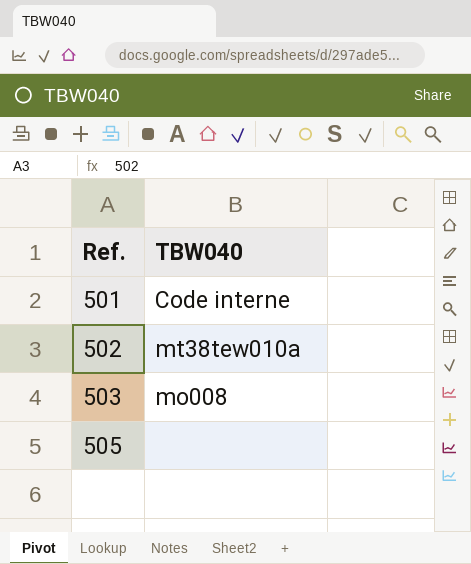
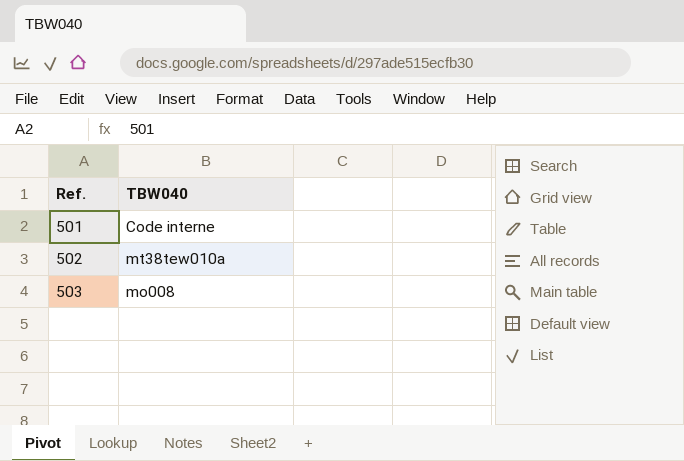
row 505: none -> none

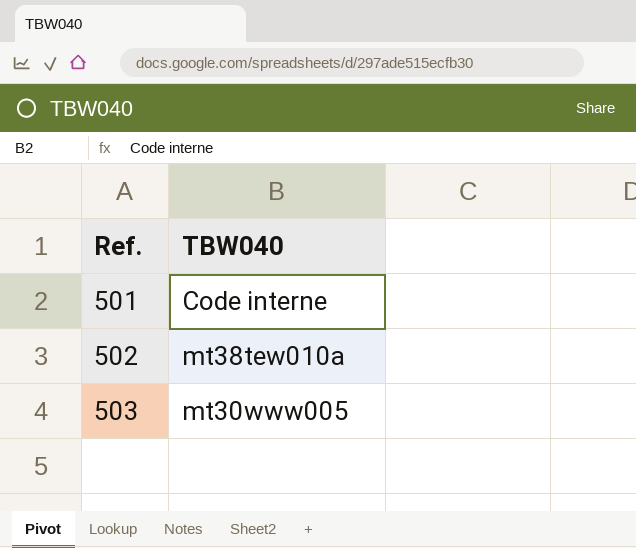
503 | TBW040: mo008 -> mt30www005

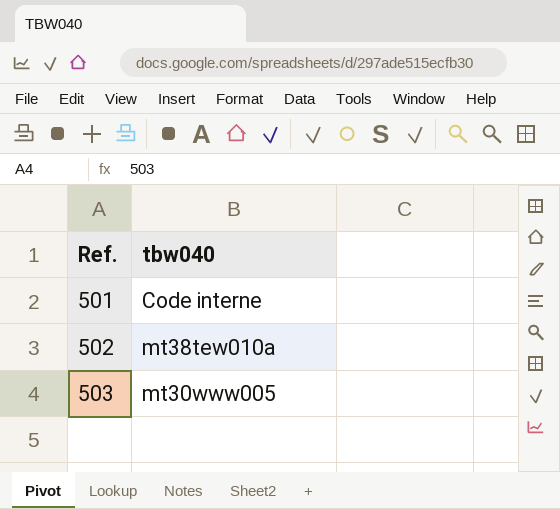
column name: TBW040 -> tbw040

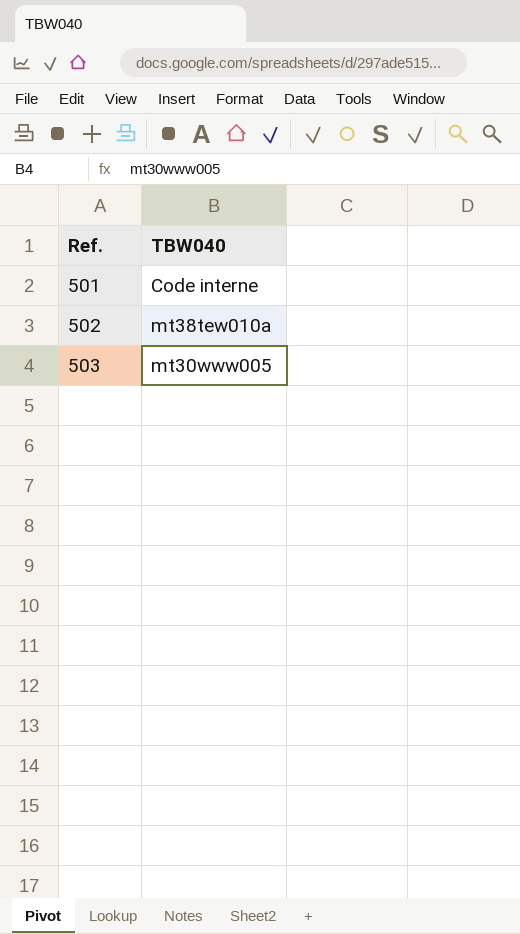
column name: tbw040 -> TBW040

